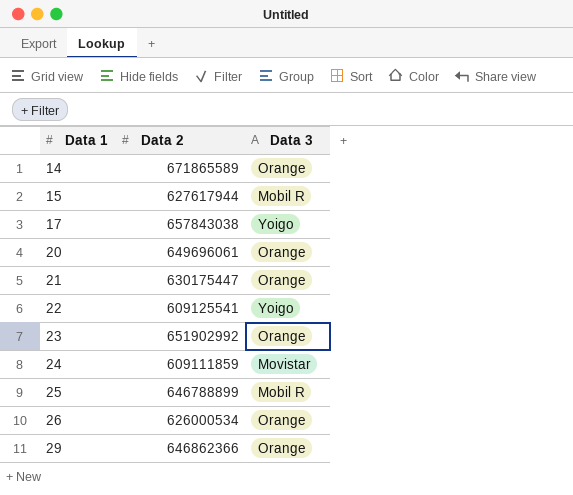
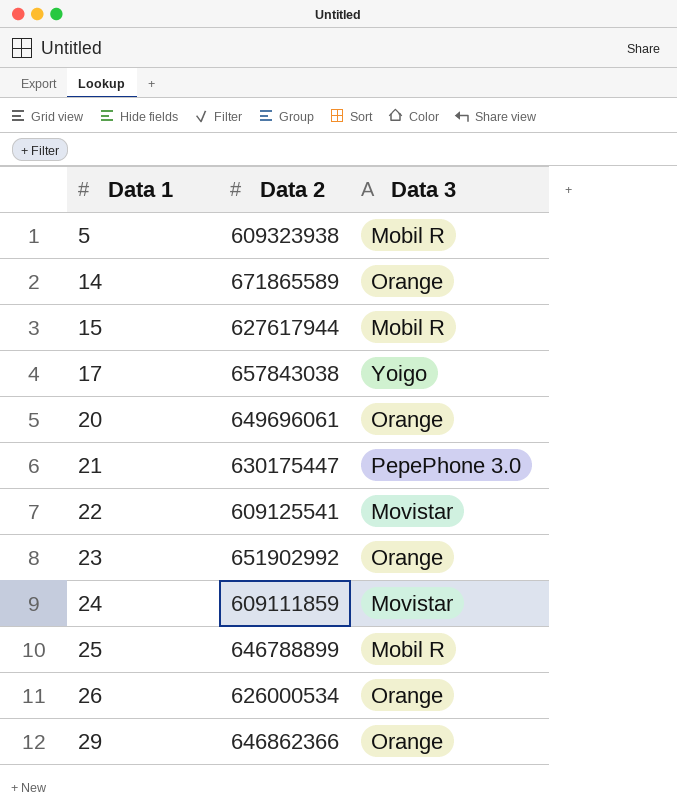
row 5: none -> 609323938 | Mobil R
21 | Data 3: Orange -> PepePhone 3.0
22 | Data 3: Yoigo -> Movistar

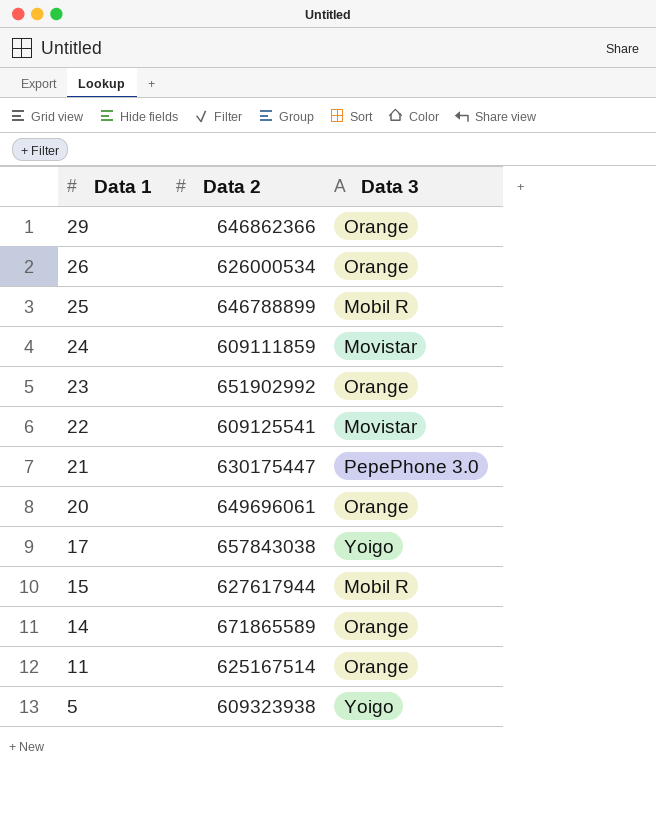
row order: Data 1 ascending -> Data 1 descending
row 11: none -> 625167514 | Orange
5 | Data 3: Mobil R -> Yoigo

